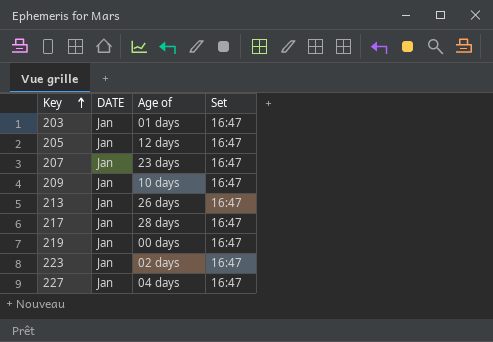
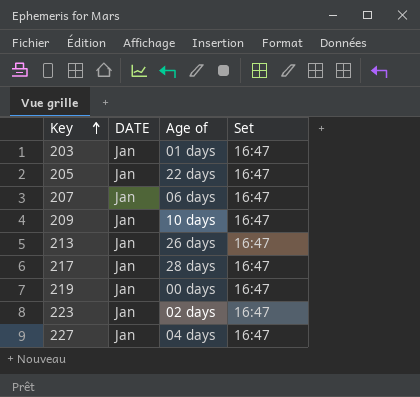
205 | Age of: 12 days -> 22 days
207 | Age of: 23 days -> 06 days

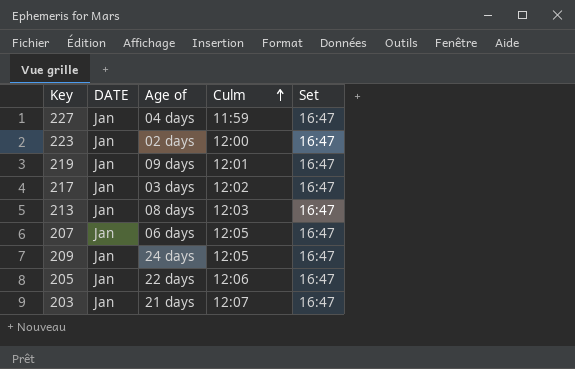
row order: Key ascending -> Culm ascending
column Culm | position: none -> 4
219 | Age of: 00 days -> 09 days
217 | Age of: 28 days -> 03 days
213 | Age of: 26 days -> 08 days
209 | Age of: 10 days -> 24 days
203 | Age of: 01 days -> 21 days

